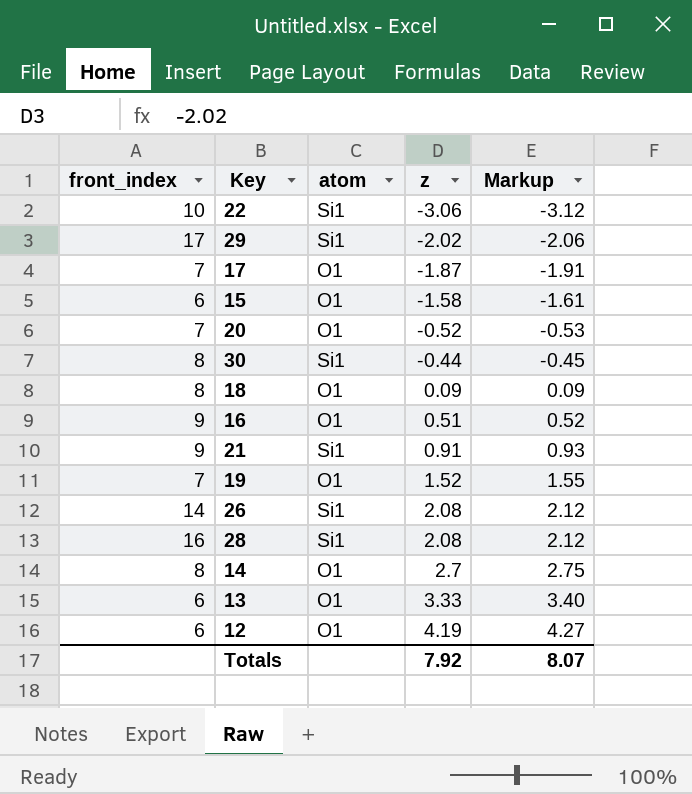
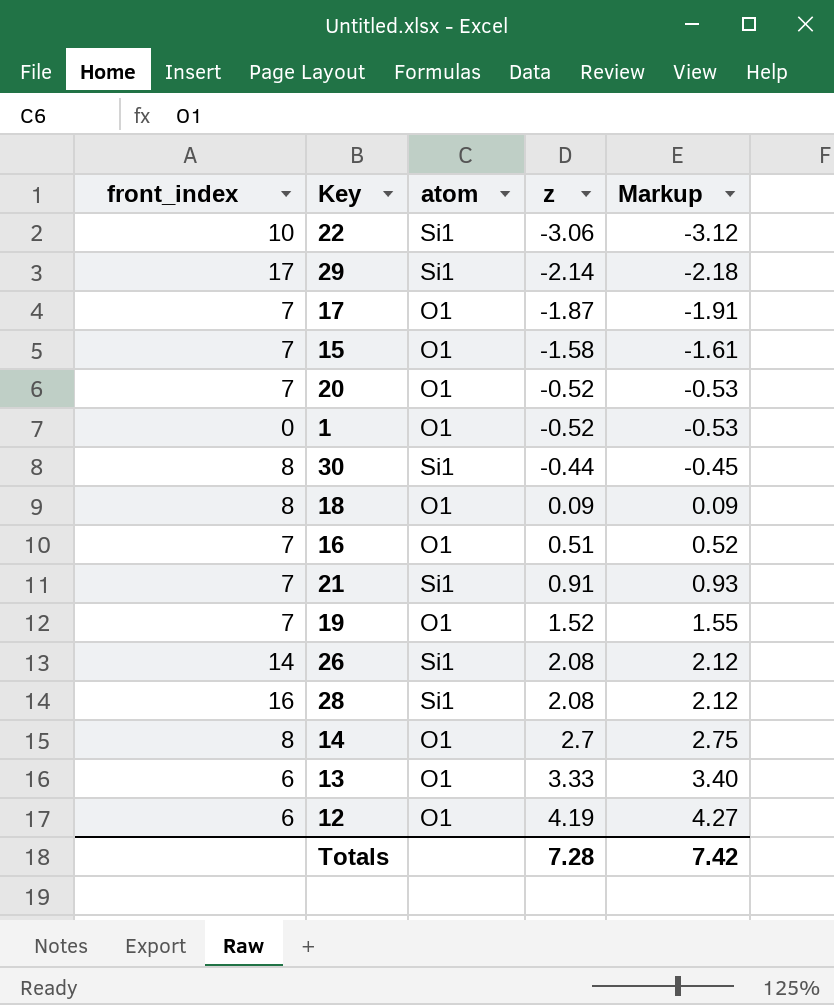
29 | z: -2.02 -> -2.14
29 | Markup: -2.06 -> -2.18
15 | front_index: 6 -> 7
row 1: none -> 0 | O1 | -0.52 | -0.53
16 | front_index: 9 -> 7
21 | front_index: 9 -> 7
Totals | z: 7.92 -> 7.28
Totals | Markup: 8.07 -> 7.42

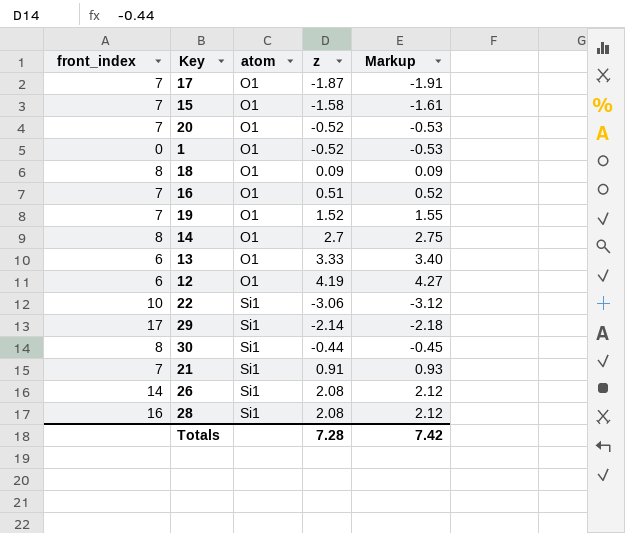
row order: z ascending -> atom ascending

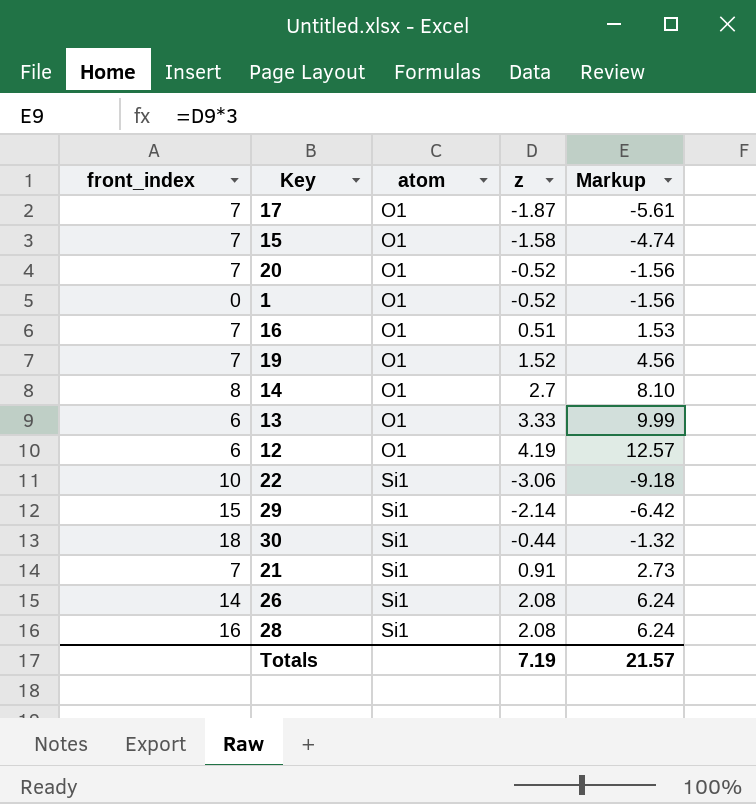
column Markup | formula: [z] * 1.02 -> [z] * 3
row 18: 8 | O1 | 0.09 | 0.09 -> none
29 | front_index: 17 -> 15
30 | front_index: 8 -> 18
Totals | z: 7.28 -> 7.19
Totals | Markup: 7.42 -> 21.57

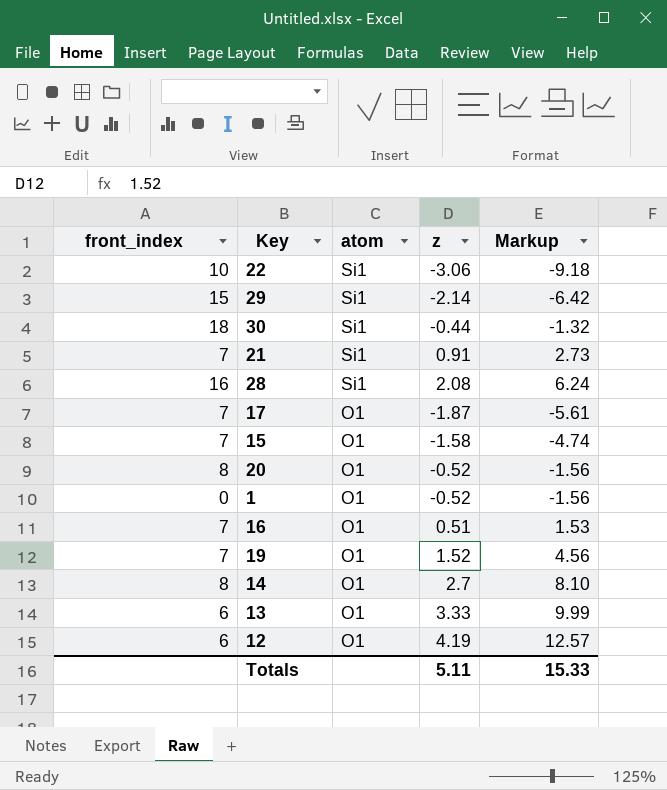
row order: atom ascending -> atom descending
row 26: 14 | Si1 | 2.08 | 6.24 -> none
20 | front_index: 7 -> 8
Totals | z: 7.19 -> 5.11
Totals | Markup: 21.57 -> 15.33

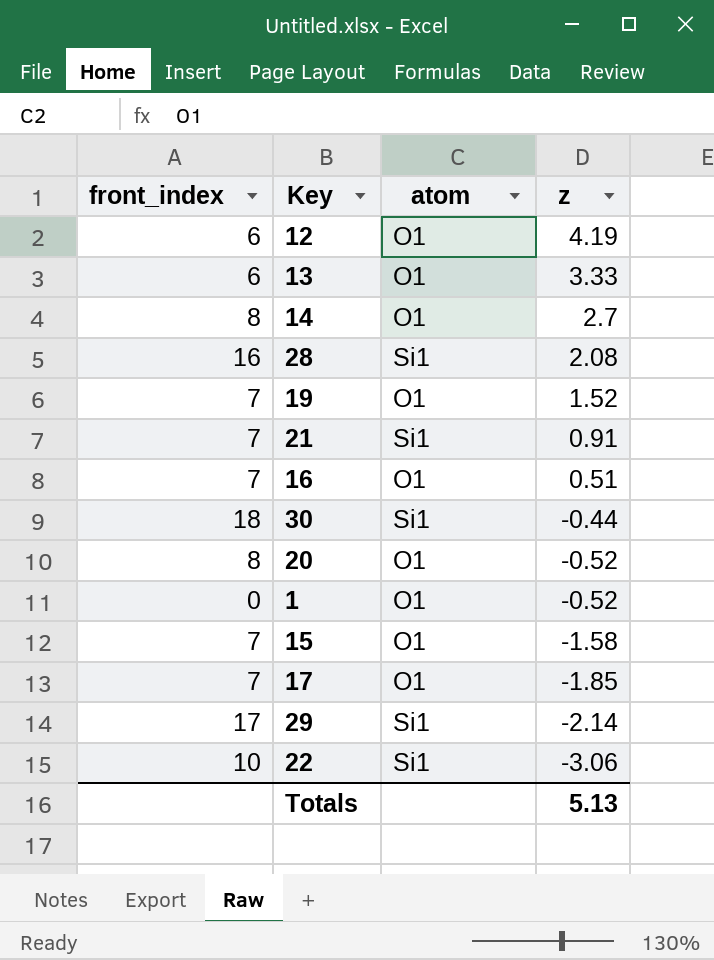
row order: atom descending -> z descending
column Markup | formula: [z] * 3 -> none
17 | z: -1.87 -> -1.85
29 | front_index: 15 -> 17
Totals | z: 5.11 -> 5.13

